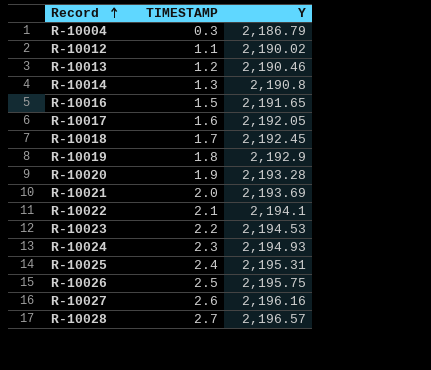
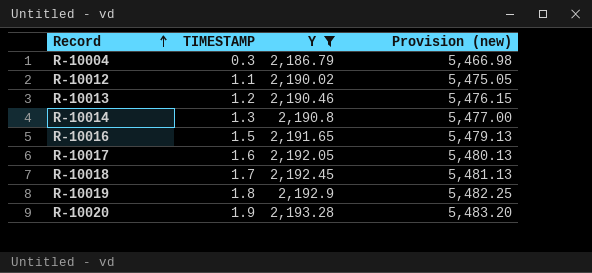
filter: none -> Y <= 2,193.28
column Provision (new) | formula: none -> [Y] * 2.5

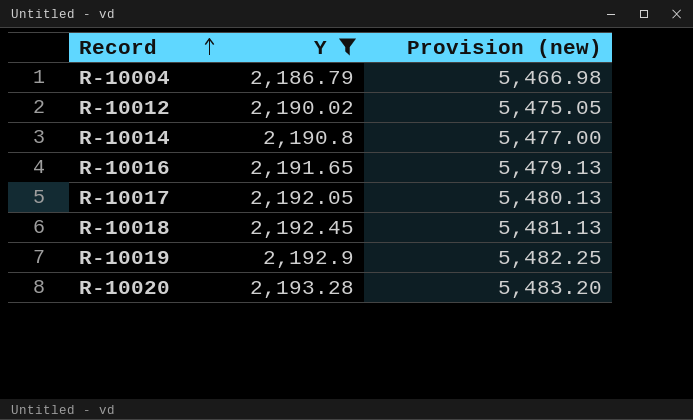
column TIMESTAMP | position: 2 -> none
row R-10013: 1.2 | 2,190.46 | 5,476.15 -> none

